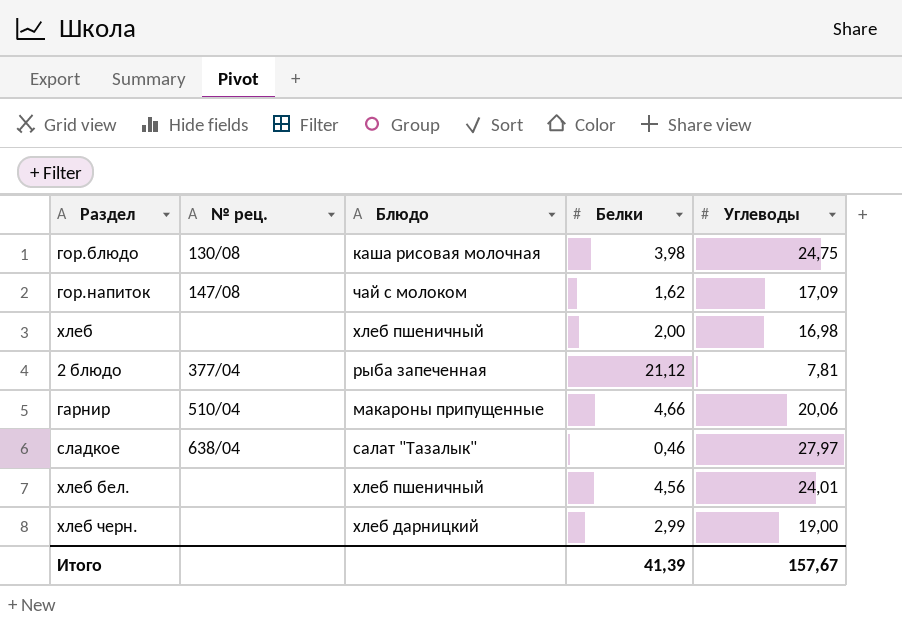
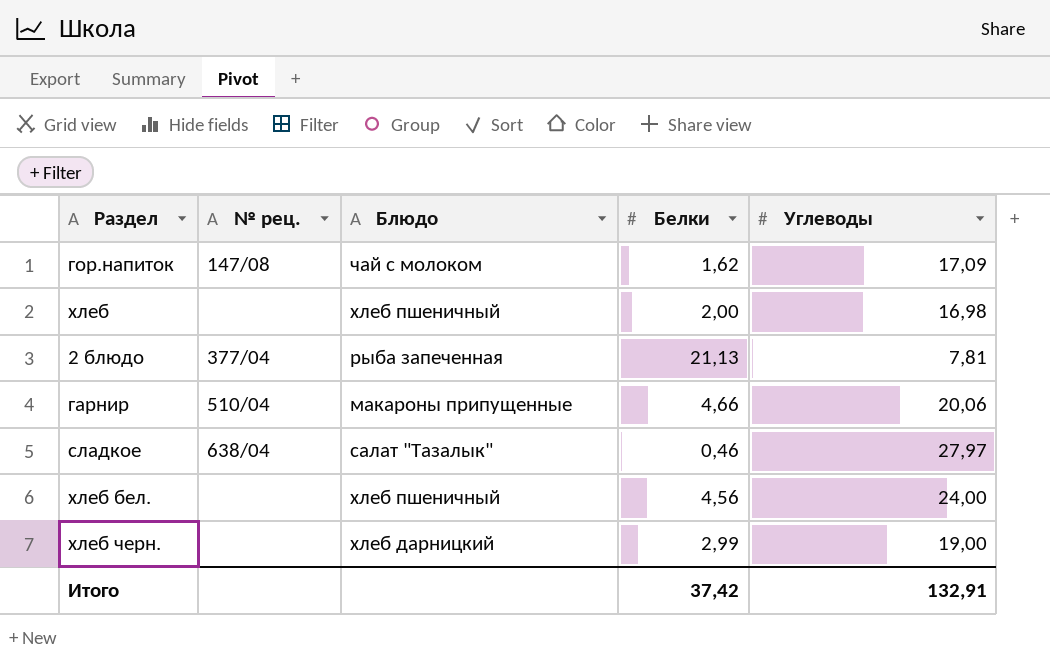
row гор.блюдо: 130/08 | каша рисовая молочная | 3,98 | 24,75 -> none
2 блюдо | Белки: 21,12 -> 21,13
хлеб бел. | Углеводы: 24,01 -> 24,00
Итого | Белки: 41,39 -> 37,42
Итого | Углеводы: 157,67 -> 132,91

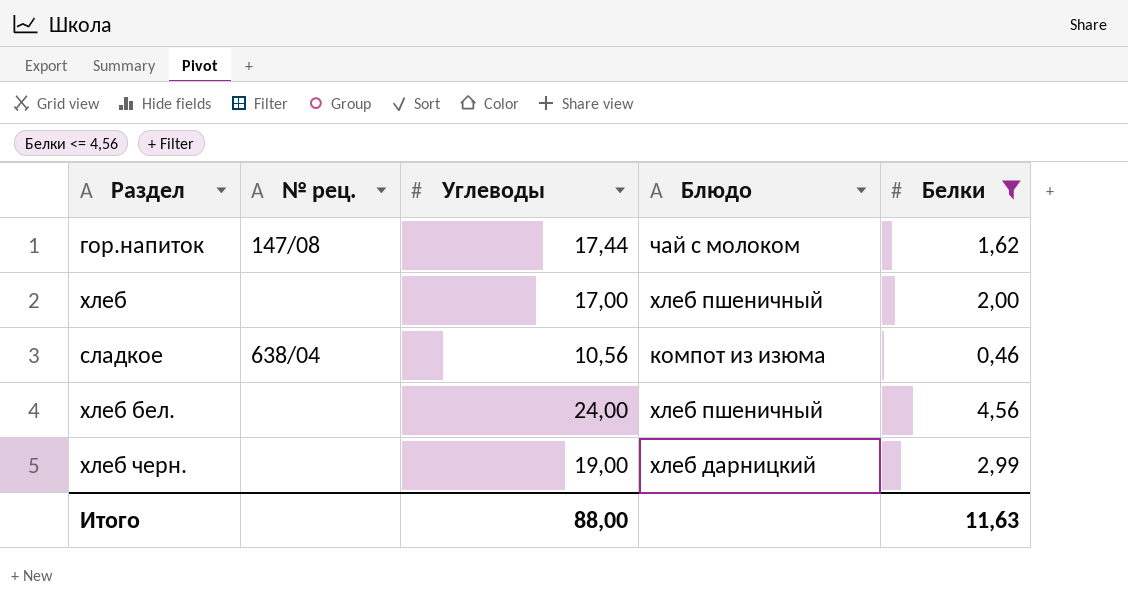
filter: none -> Белки <= 4,56
column Углеводы | position: 5 -> 3
гор.напиток | Углеводы: 17,09 -> 17,44
хлеб | Углеводы: 16,98 -> 17,00
сладкое | Углеводы: 27,97 -> 10,56
сладкое | Блюдо: салат "Тазалык" -> компот из изюма
Итого | Углеводы: 132,91 -> 88,00
Итого | Белки: 37,42 -> 11,63

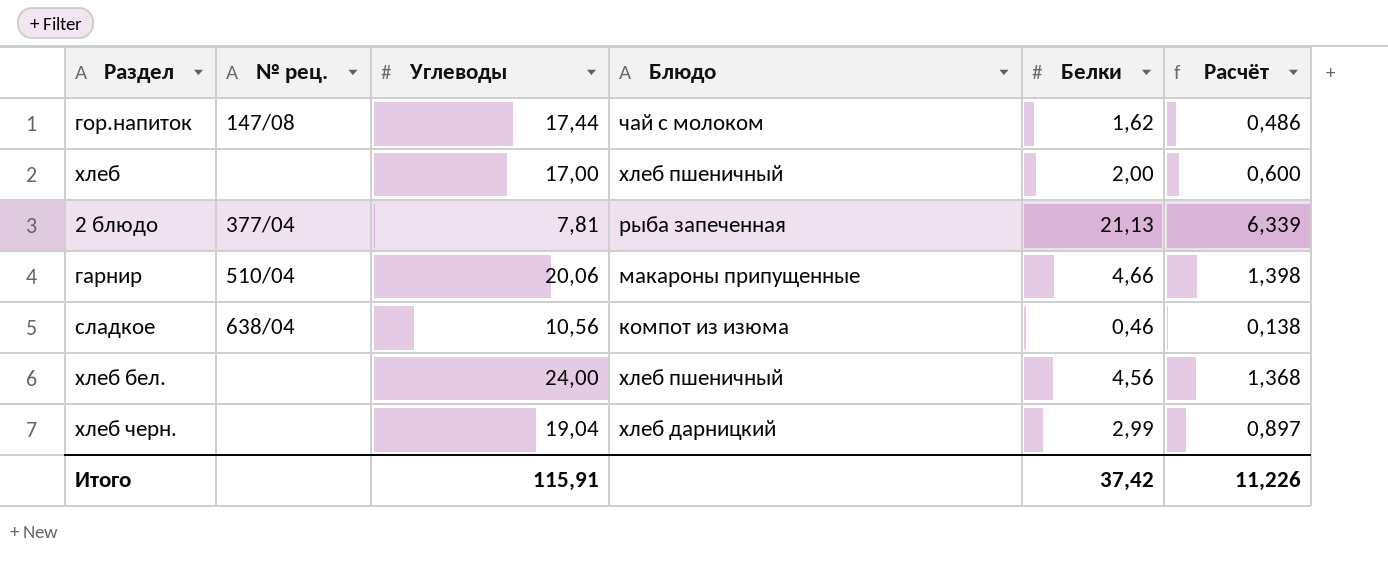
filter: Белки <= 4,56 -> none
column Расчёт | formula: none -> [Белки] * 0,3
хлеб черн. | Углеводы: 19,00 -> 19,04
Итого | Углеводы: 88,00 -> 115,91
Итого | Белки: 11,63 -> 37,42

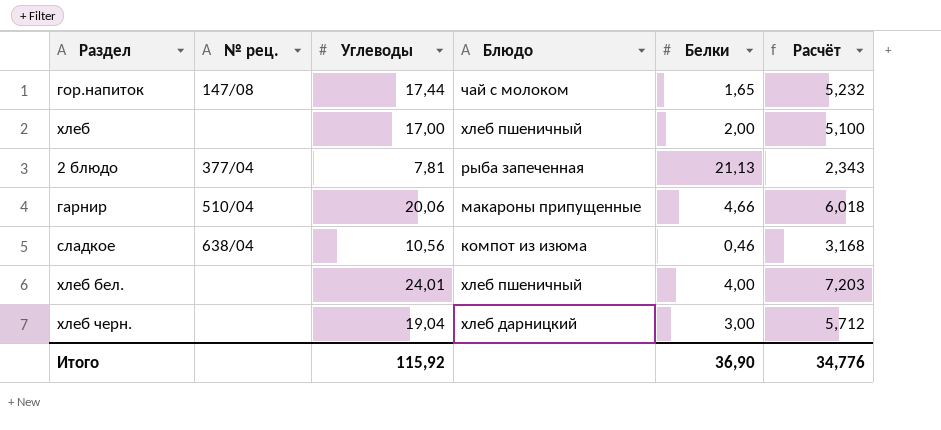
column Расчёт | formula: [Белки] * 0,3 -> [Углеводы] * 0,3
гор.напиток | Белки: 1,62 -> 1,65
хлеб бел. | Углеводы: 24,00 -> 24,01
хлеб бел. | Белки: 4,56 -> 4,00
хлеб черн. | Белки: 2,99 -> 3,00
Итого | Углеводы: 115,91 -> 115,92
Итого | Белки: 37,42 -> 36,90
Итого | Расчёт: 11,226 -> 34,776

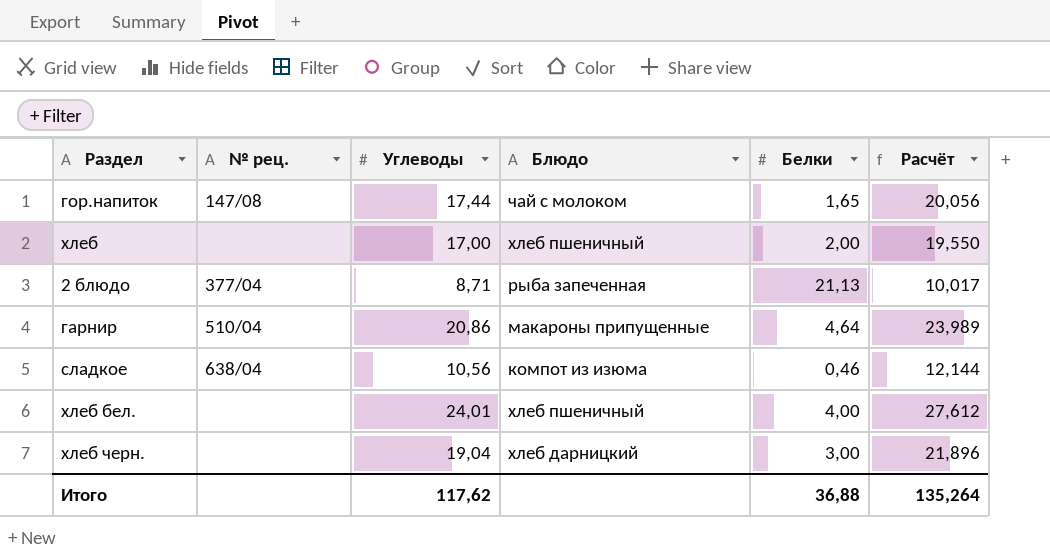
column Расчёт | formula: [Углеводы] * 0,3 -> [Углеводы] * 1,15
2 блюдо | Углеводы: 7,81 -> 8,71
гарнир | Углеводы: 20,06 -> 20,86
гарнир | Белки: 4,66 -> 4,64
Итого | Углеводы: 115,92 -> 117,62
Итого | Белки: 36,90 -> 36,88
Итого | Расчёт: 34,776 -> 135,264

